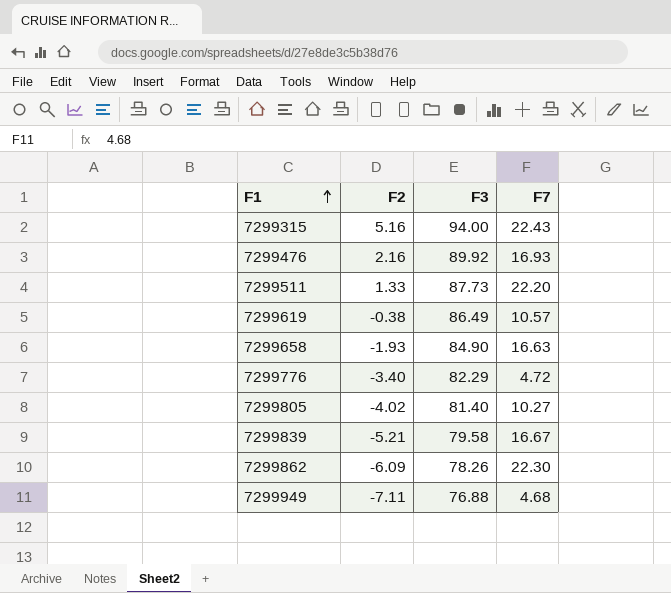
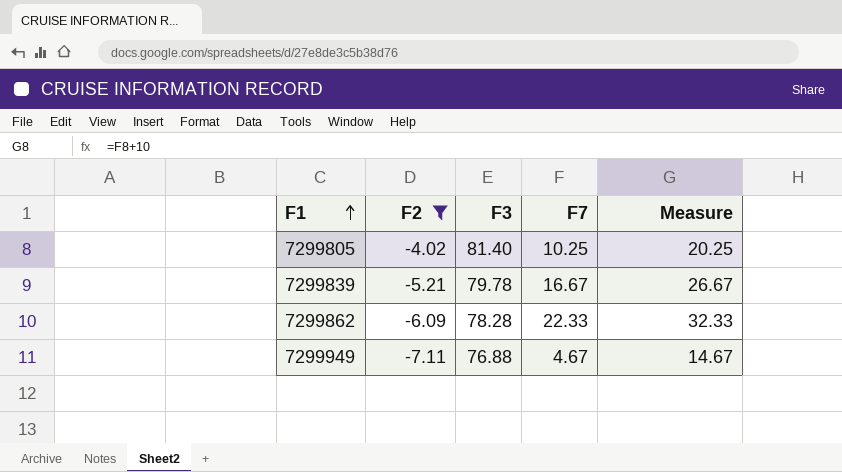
filter: none -> F2 <= -4.02
column Measure | formula: none -> [F7] + 10
7299805 | F7: 10.27 -> 10.25
7299839 | F3: 79.58 -> 79.78
7299862 | F3: 78.26 -> 78.28
7299862 | F7: 22.30 -> 22.33
7299949 | F7: 4.68 -> 4.67

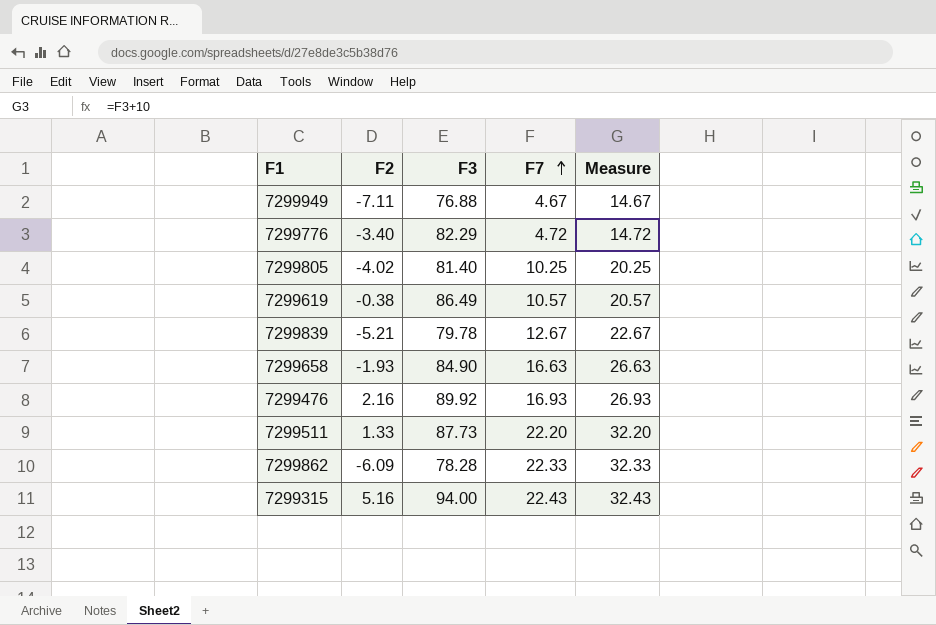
filter: F2 <= -4.02 -> none
row order: F1 ascending -> F7 ascending
7299839 | F7: 16.67 -> 12.67
7299839 | Measure: 26.67 -> 22.67

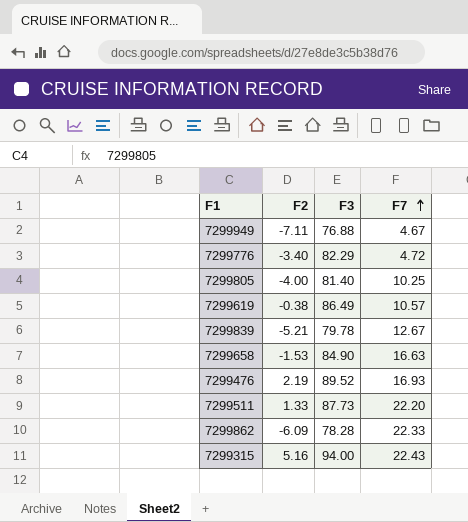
column Measure | formula: [F7] + 10 -> none
7299805 | F2: -4.02 -> -4.00
7299658 | F2: -1.93 -> -1.53
7299476 | F2: 2.16 -> 2.19
7299476 | F3: 89.92 -> 89.52

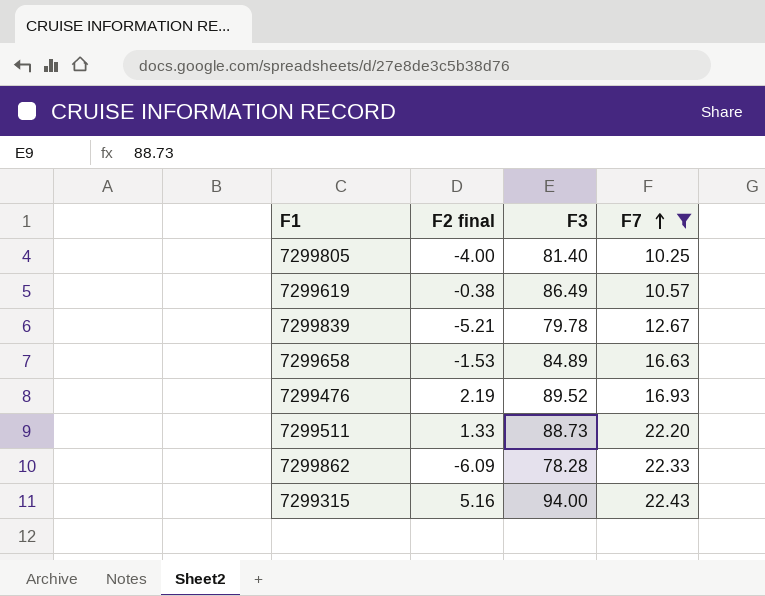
filter: none -> F7 >= 10.25
column name: F2 -> F2 final
7299658 | F3: 84.90 -> 84.89
7299511 | F3: 87.73 -> 88.73

